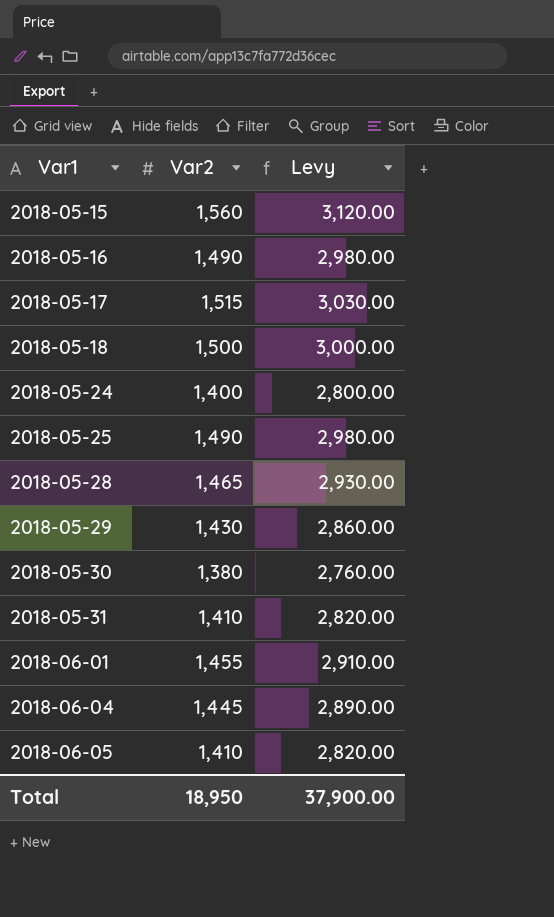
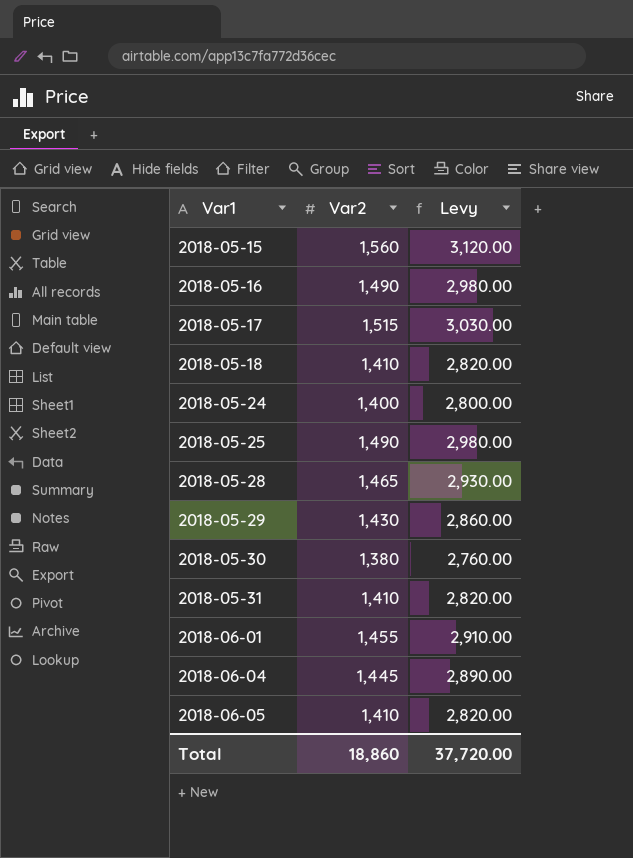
2018-05-18 | Var2: 1,500 -> 1,410
2018-05-18 | Levy: 3,000.00 -> 2,820.00
Total | Var2: 18,950 -> 18,860
Total | Levy: 37,900.00 -> 37,720.00

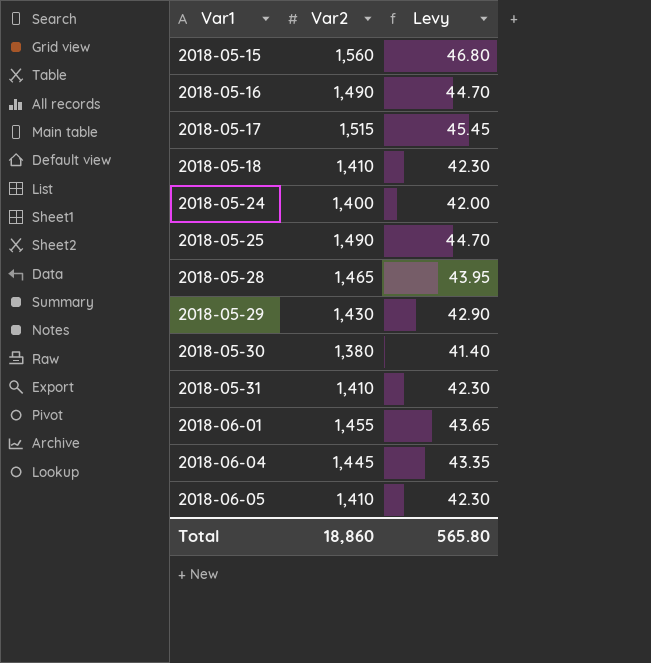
column Levy | formula: [Var2] * 2 -> [Var2] * 0.03
Total | Levy: 37,720.00 -> 565.80

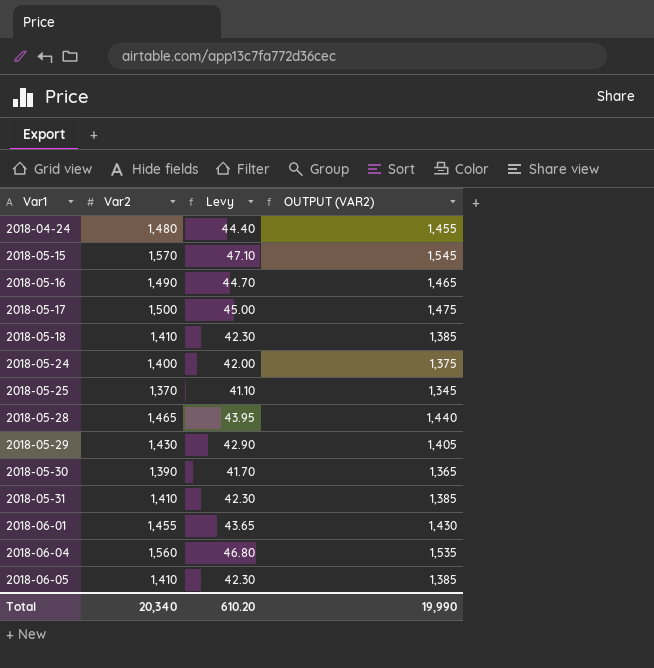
column OUTPUT (VAR2) | formula: none -> [Var2] - 25
row 2018-04-24: none -> 1,480 | 44.40 | 1,455
2018-05-15 | Var2: 1,560 -> 1,570
2018-05-15 | Levy: 46.80 -> 47.10
2018-05-17 | Var2: 1,515 -> 1,500
2018-05-17 | Levy: 45.45 -> 45.00
2018-05-25 | Var2: 1,490 -> 1,370
2018-05-25 | Levy: 44.70 -> 41.10
2018-05-30 | Var2: 1,380 -> 1,390
2018-05-30 | Levy: 41.40 -> 41.70
2018-06-04 | Var2: 1,445 -> 1,560
2018-06-04 | Levy: 43.35 -> 46.80
Total | Var2: 18,860 -> 20,340
Total | Levy: 565.80 -> 610.20

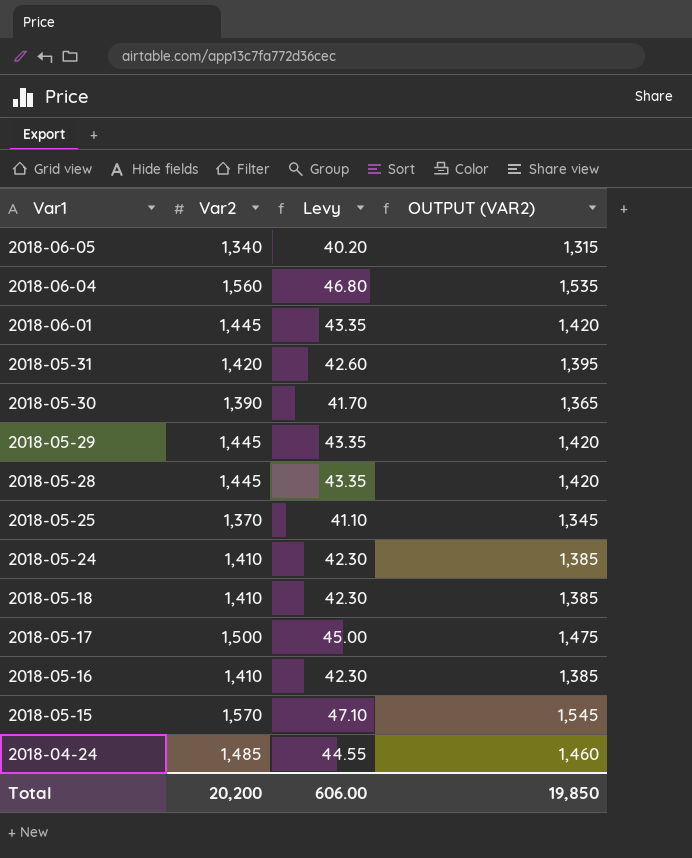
row order: Var1 ascending -> Var1 descending
2018-06-05 | Var2: 1,410 -> 1,340
2018-06-05 | Levy: 42.30 -> 40.20
2018-06-05 | OUTPUT (VAR2): 1,385 -> 1,315
2018-06-01 | Var2: 1,455 -> 1,445
2018-06-01 | Levy: 43.65 -> 43.35
2018-06-01 | OUTPUT (VAR2): 1,430 -> 1,420
2018-05-31 | Var2: 1,410 -> 1,420
2018-05-31 | Levy: 42.30 -> 42.60
2018-05-31 | OUTPUT (VAR2): 1,385 -> 1,395
2018-05-29 | Var2: 1,430 -> 1,445
2018-05-29 | Levy: 42.90 -> 43.35
2018-05-29 | OUTPUT (VAR2): 1,405 -> 1,420
2018-05-28 | Var2: 1,465 -> 1,445
2018-05-28 | Levy: 43.95 -> 43.35
2018-05-28 | OUTPUT (VAR2): 1,440 -> 1,420
2018-05-24 | Var2: 1,400 -> 1,410
2018-05-24 | Levy: 42.00 -> 42.30
2018-05-24 | OUTPUT (VAR2): 1,375 -> 1,385
2018-05-16 | Var2: 1,490 -> 1,410
2018-05-16 | Levy: 44.70 -> 42.30
2018-05-16 | OUTPUT (VAR2): 1,465 -> 1,385
2018-04-24 | Var2: 1,480 -> 1,485
2018-04-24 | Levy: 44.40 -> 44.55
2018-04-24 | OUTPUT (VAR2): 1,455 -> 1,460
Total | Var2: 20,340 -> 20,200
Total | Levy: 610.20 -> 606.00
Total | OUTPUT (VAR2): 19,990 -> 19,850

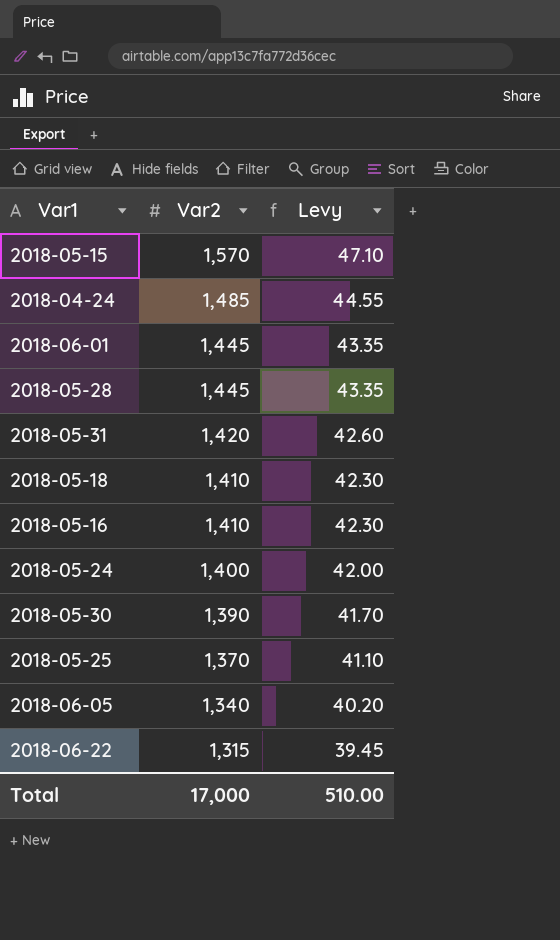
row order: Var1 descending -> Var2 descending
column OUTPUT (VAR2) | formula: [Var2] - 25 -> none
row 2018-06-04: 1,560 | 46.80 | 1,535 -> none
row 2018-05-29: 1,445 | 43.35 | 1,420 -> none
row 2018-05-17: 1,500 | 45.00 | 1,475 -> none
2018-05-24 | Var2: 1,410 -> 1,400
2018-05-24 | Levy: 42.30 -> 42.00
row 2018-06-22: none -> 1,315 | 39.45
Total | Var2: 20,200 -> 17,000
Total | Levy: 606.00 -> 510.00

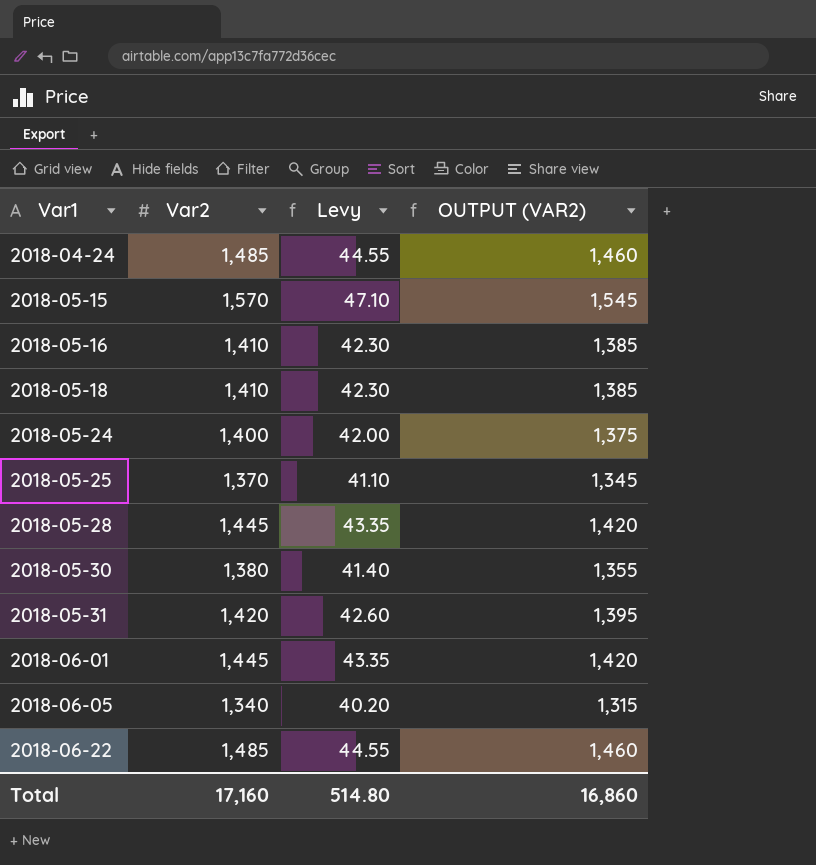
row order: Var2 descending -> Var1 ascending
column OUTPUT (VAR2) | formula: none -> [Var2] - 25
2018-05-30 | Var2: 1,390 -> 1,380
2018-05-30 | Levy: 41.70 -> 41.40
2018-06-22 | Var2: 1,315 -> 1,485
2018-06-22 | Levy: 39.45 -> 44.55
Total | Var2: 17,000 -> 17,160
Total | Levy: 510.00 -> 514.80

